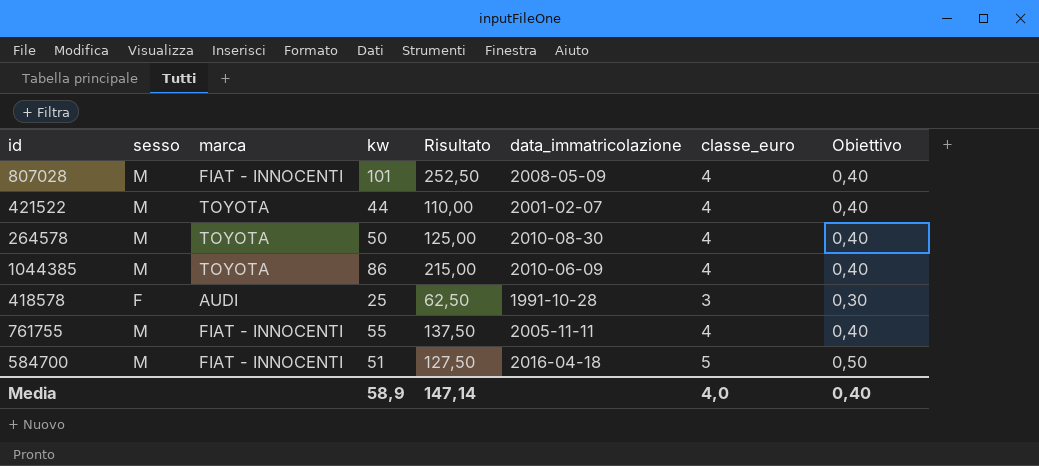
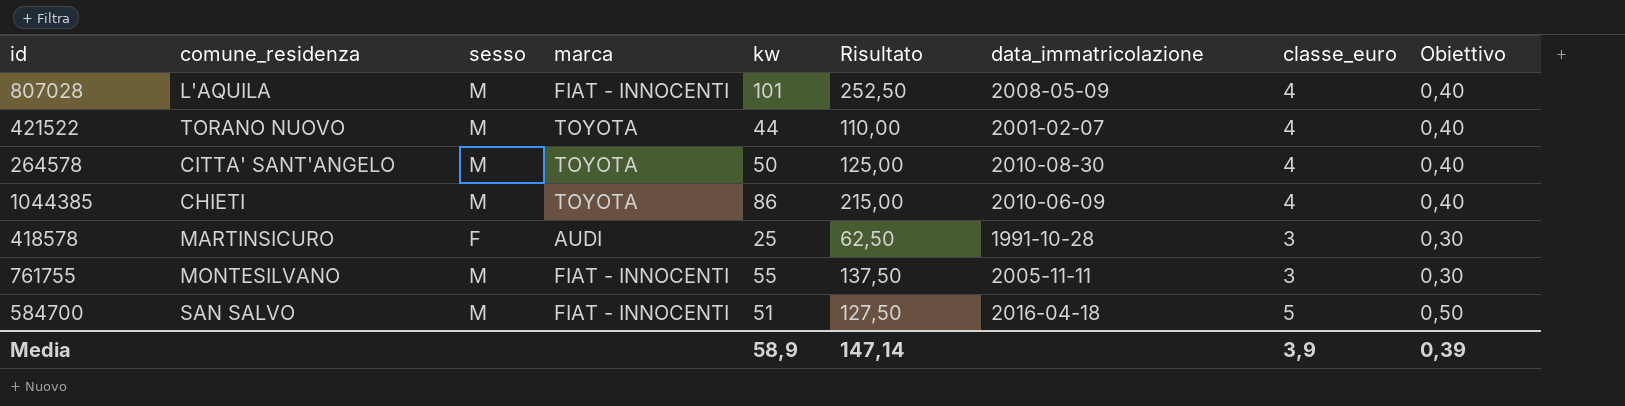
column comune_residenza | position: none -> 2
761755 | classe_euro: 4 -> 3
761755 | Obiettivo: 0,40 -> 0,30
Media | classe_euro: 4,0 -> 3,9
Media | Obiettivo: 0,40 -> 0,39

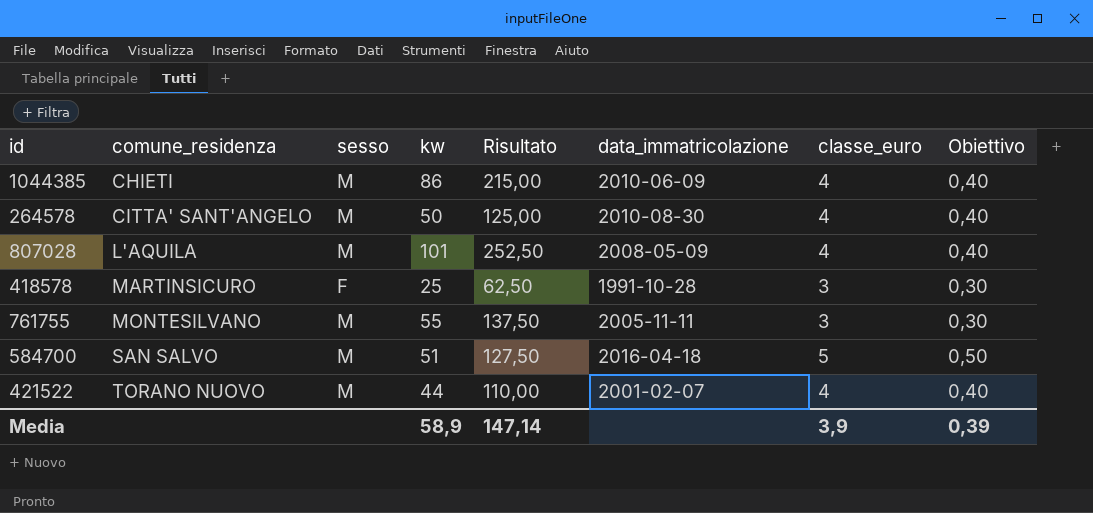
row order: none -> comune_residenza ascending
column marca | position: 4 -> none

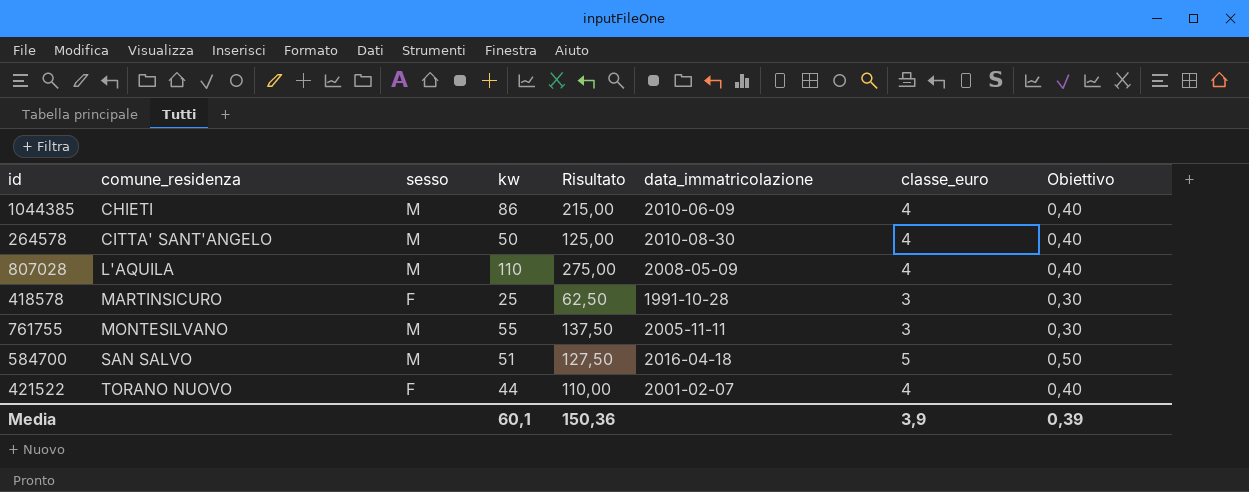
807028 | kw: 101 -> 110
807028 | Risultato: 252,50 -> 275,00
421522 | sesso: M -> F
Media | kw: 58,9 -> 60,1
Media | Risultato: 147,14 -> 150,36

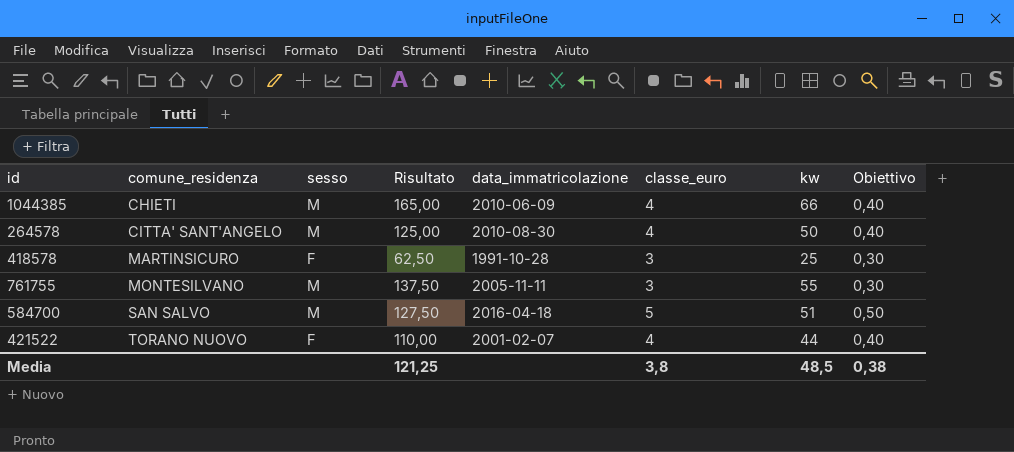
column kw | position: 4 -> 7
row 807028: L'AQUILA | M | 110 | 275,00 | 2008-05-09 | 4 | 0,40 -> none
1044385 | Risultato: 215,00 -> 165,00
1044385 | kw: 86 -> 66
Media | Risultato: 150,36 -> 121,25
Media | classe_euro: 3,9 -> 3,8
Media | kw: 60,1 -> 48,5
Media | Obiettivo: 0,39 -> 0,38

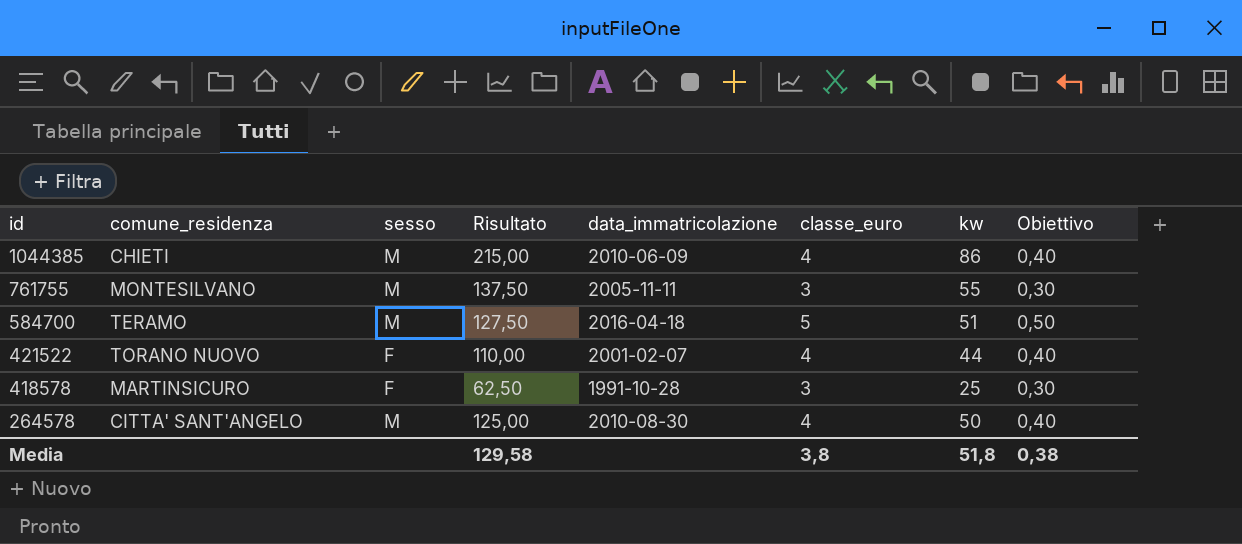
row order: comune_residenza ascending -> id descending
1044385 | Risultato: 165,00 -> 215,00
1044385 | kw: 66 -> 86
584700 | comune_residenza: SAN SALVO -> TERAMO
Media | Risultato: 121,25 -> 129,58
Media | kw: 48,5 -> 51,8

